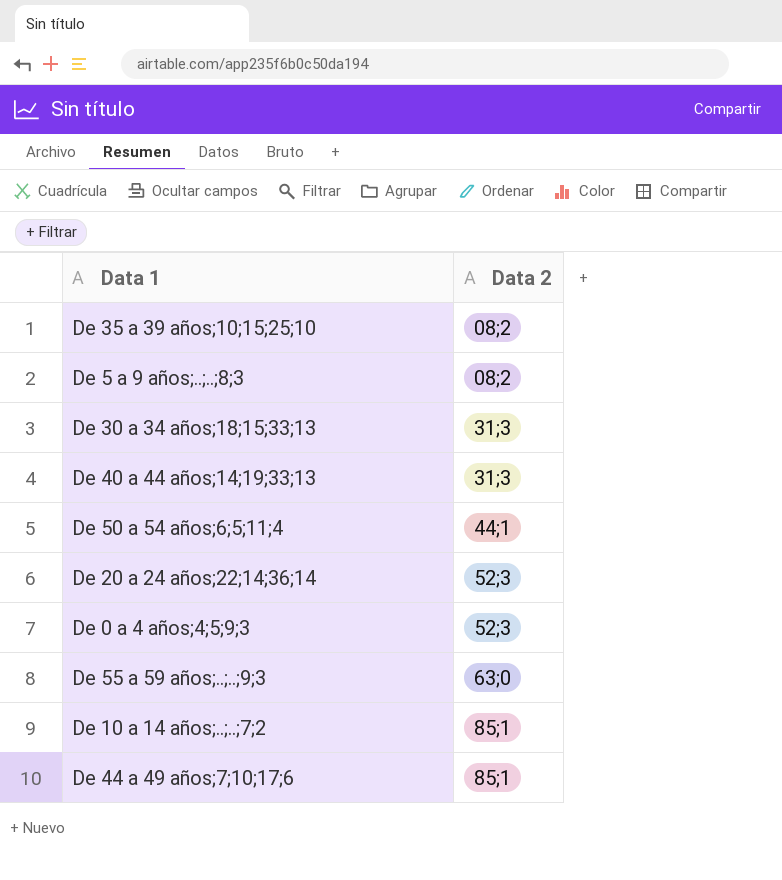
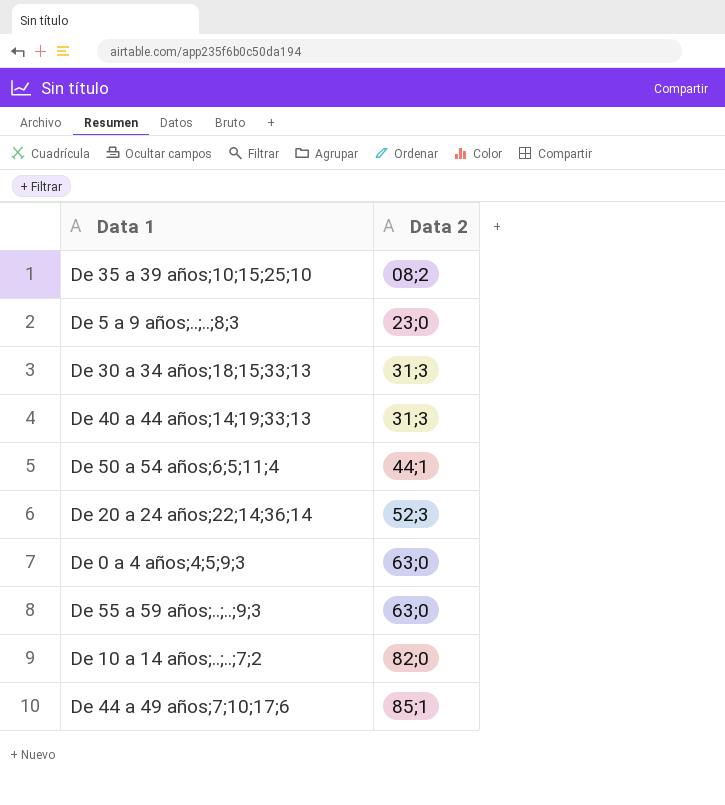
De 5 a 9 años;..;..;8;3 | Data 2: 08;2 -> 23;0
De 0 a 4 años;4;5;9;3 | Data 2: 52;3 -> 63;0
De 10 a 14 años;..;..;7;2 | Data 2: 85;1 -> 82;0

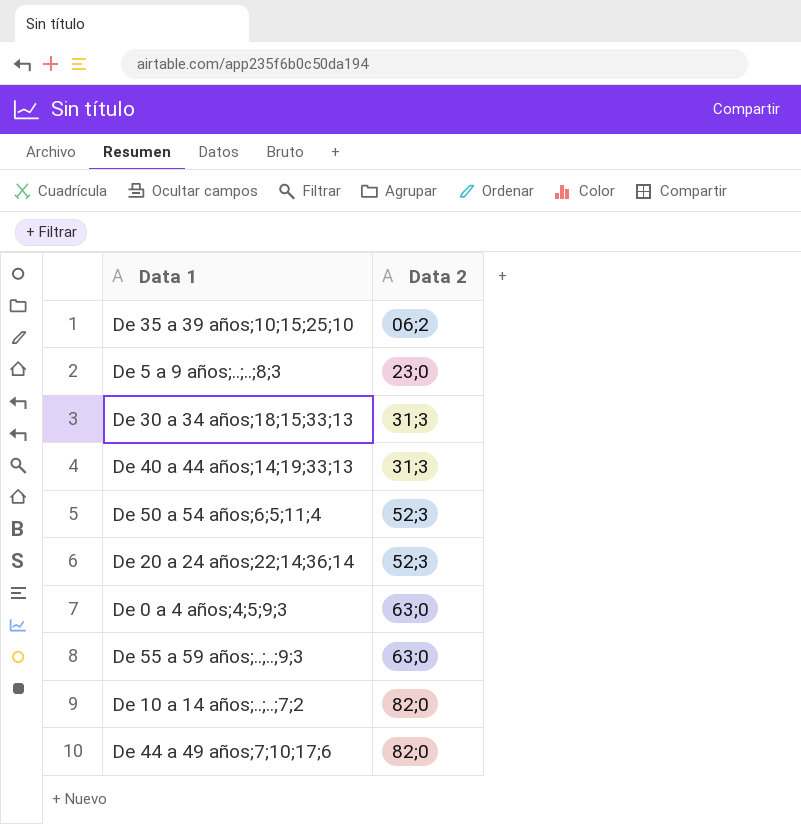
De 35 a 39 años;10;15;25;10 | Data 2: 08;2 -> 06;2
De 50 a 54 años;6;5;11;4 | Data 2: 44;1 -> 52;3
De 44 a 49 años;7;10;17;6 | Data 2: 85;1 -> 82;0

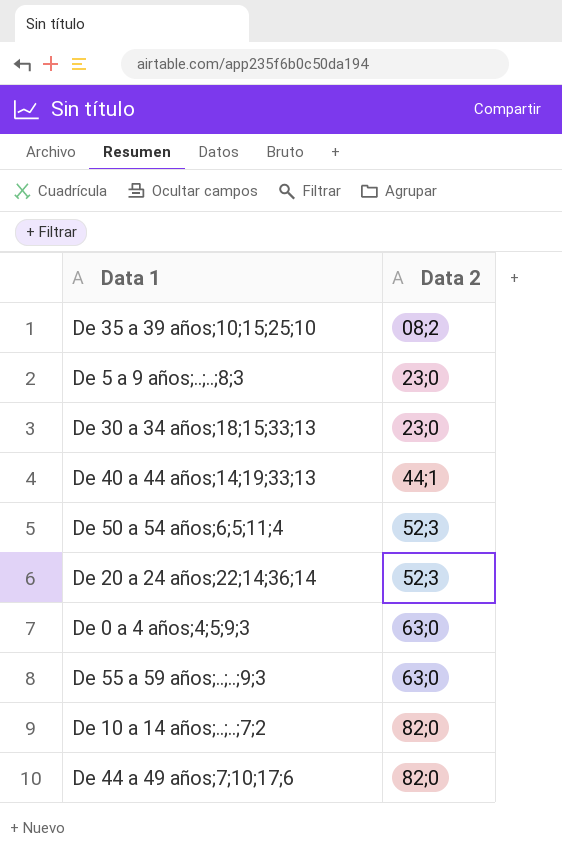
De 35 a 39 años;10;15;25;10 | Data 2: 06;2 -> 08;2
De 30 a 34 años;18;15;33;13 | Data 2: 31;3 -> 23;0
De 40 a 44 años;14;19;33;13 | Data 2: 31;3 -> 44;1

